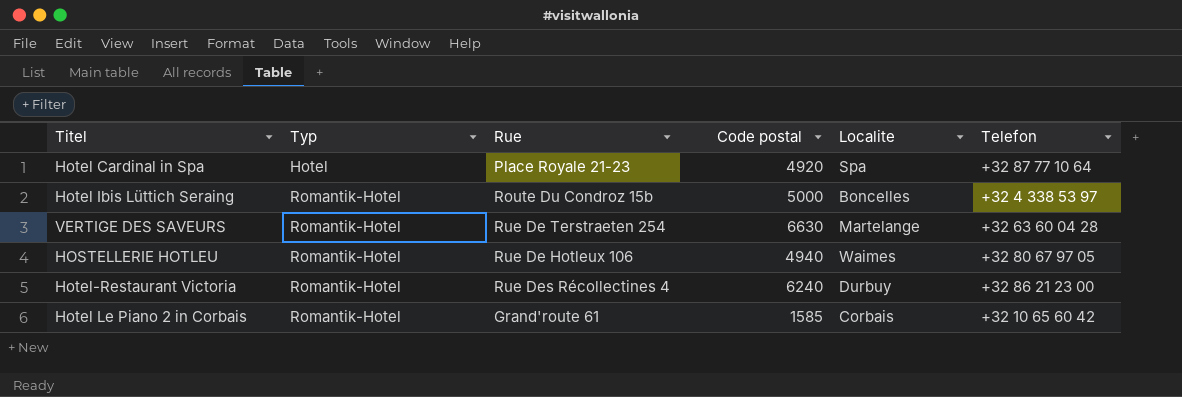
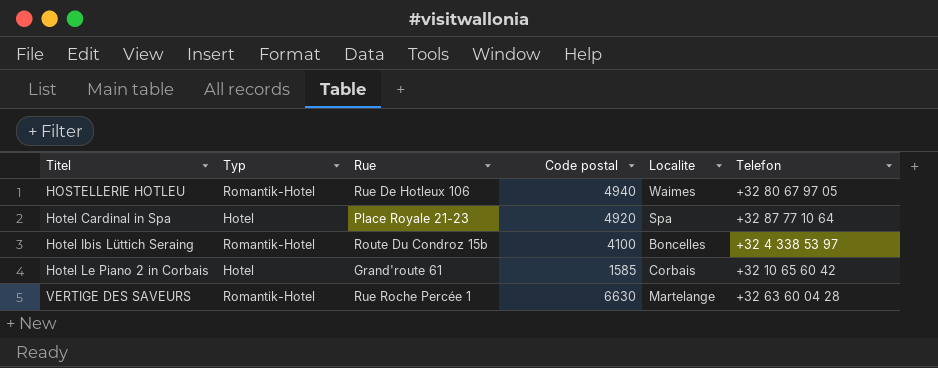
row order: Typ ascending -> Titel ascending
row Hotel-Restaurant Victoria: Romantik-Hotel | Rue Des Récollectines 4 | 6240 | Durbuy | +32 86 21 23 00 -> none
Hotel Ibis Lüttich Seraing | Code postal: 5000 -> 4100
Hotel Le Piano 2 in Corbais | Typ: Romantik-Hotel -> Hotel
VERTIGE DES SAVEURS | Rue: Rue De Terstraeten 254 -> Rue Roche Percée 1

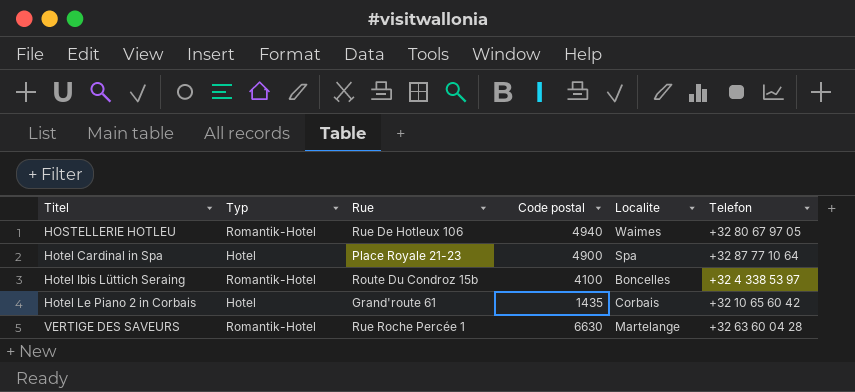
Hotel Cardinal in Spa | Code postal: 4920 -> 4900
Hotel Le Piano 2 in Corbais | Code postal: 1585 -> 1435

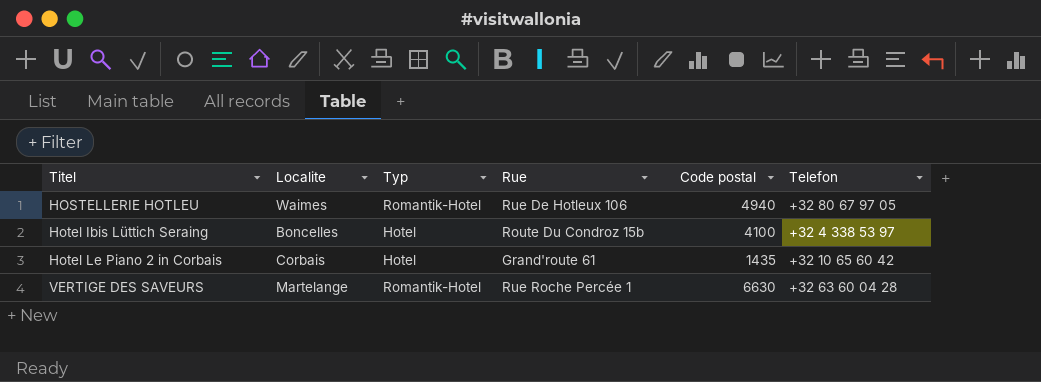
column Localite | position: 5 -> 2
row Hotel Cardinal in Spa: Hotel | Place Royale 21-23 | 4900 | Spa | +32 87 77 10 64 -> none
Hotel Ibis Lüttich Seraing | Typ: Romantik-Hotel -> Hotel

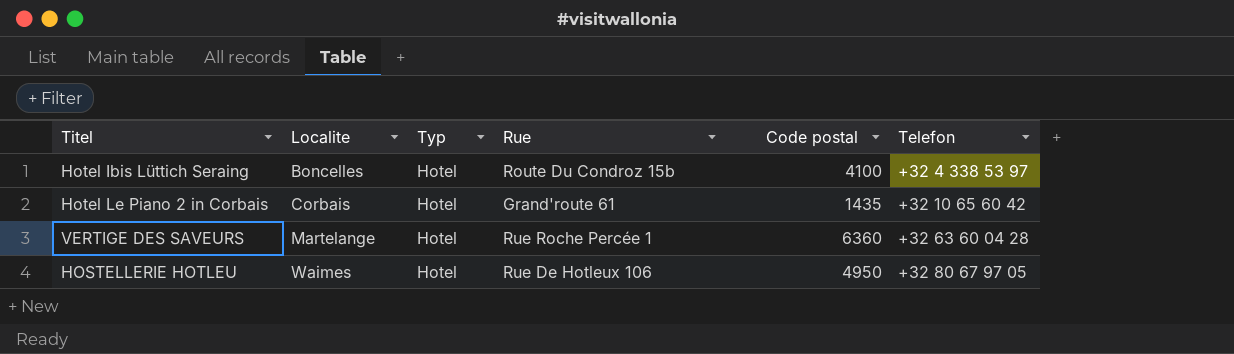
row order: Titel ascending -> Localite ascending
VERTIGE DES SAVEURS | Typ: Romantik-Hotel -> Hotel
VERTIGE DES SAVEURS | Code postal: 6630 -> 6360
HOSTELLERIE HOTLEU | Typ: Romantik-Hotel -> Hotel
HOSTELLERIE HOTLEU | Code postal: 4940 -> 4950

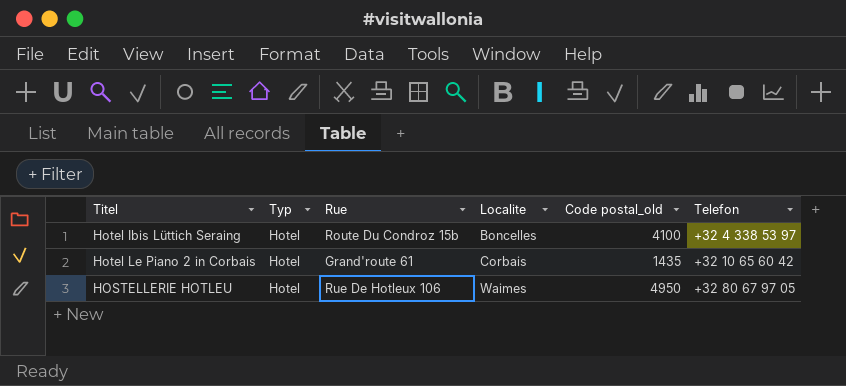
column Localite | position: 2 -> 4
column name: Code postal -> Code postal_old
row VERTIGE DES SAVEURS: Martelange | Hotel | Rue Roche Percée 1 | 6360 | +32 63 60 04 28 -> none

